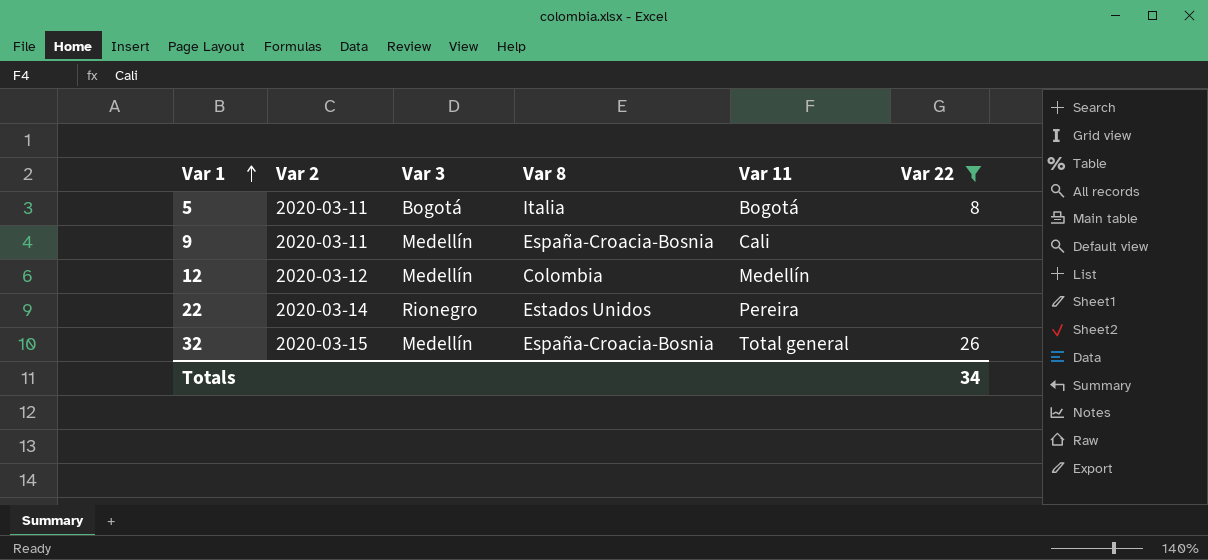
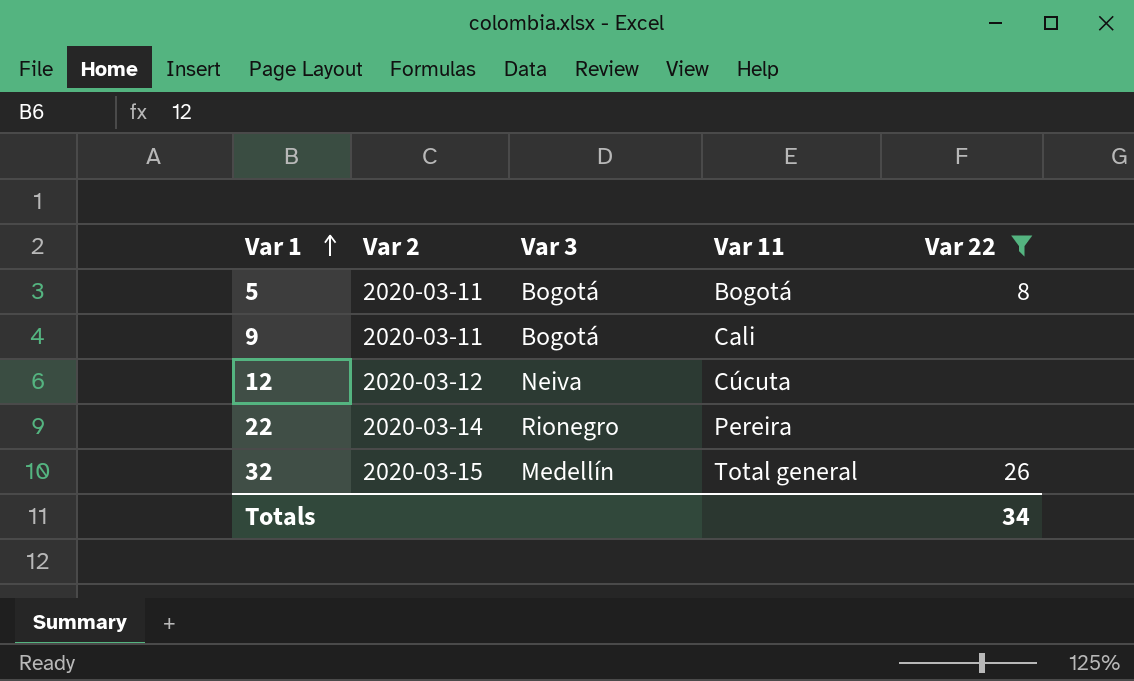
column Var 8 | position: 4 -> none
9 | Var 3: Medellín -> Bogotá
12 | Var 3: Medellín -> Neiva
12 | Var 11: Medellín -> Cúcuta

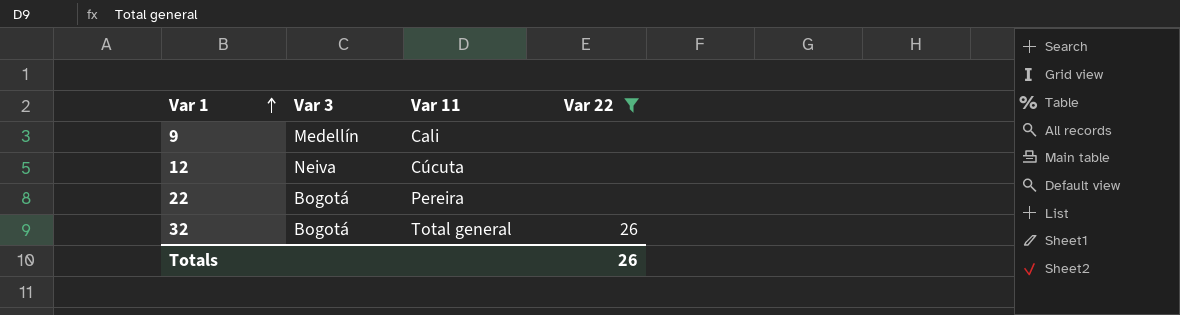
column Var 2 | position: 2 -> none
row 5: 2020-03-11 | Bogotá | Bogotá | 8 -> none
9 | Var 3: Bogotá -> Medellín
22 | Var 3: Rionegro -> Bogotá
32 | Var 3: Medellín -> Bogotá
Totals | Var 22: 34 -> 26

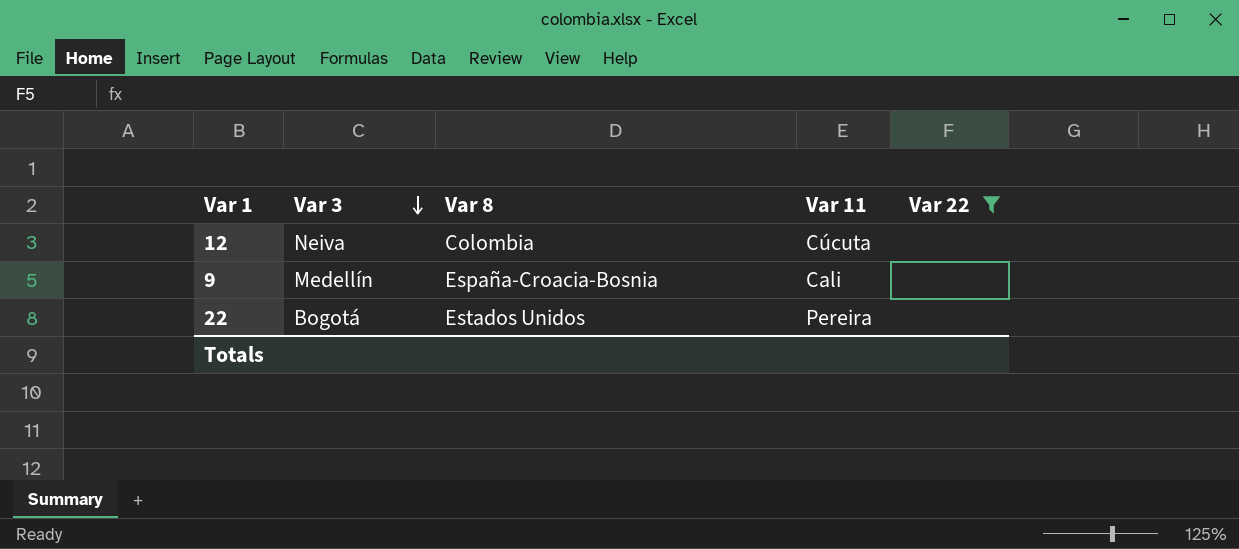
row order: Var 1 ascending -> Var 3 descending
column Var 8 | position: none -> 3
row 32: Bogotá | Total general | 26 -> none
Totals | Var 22: 26 -> none

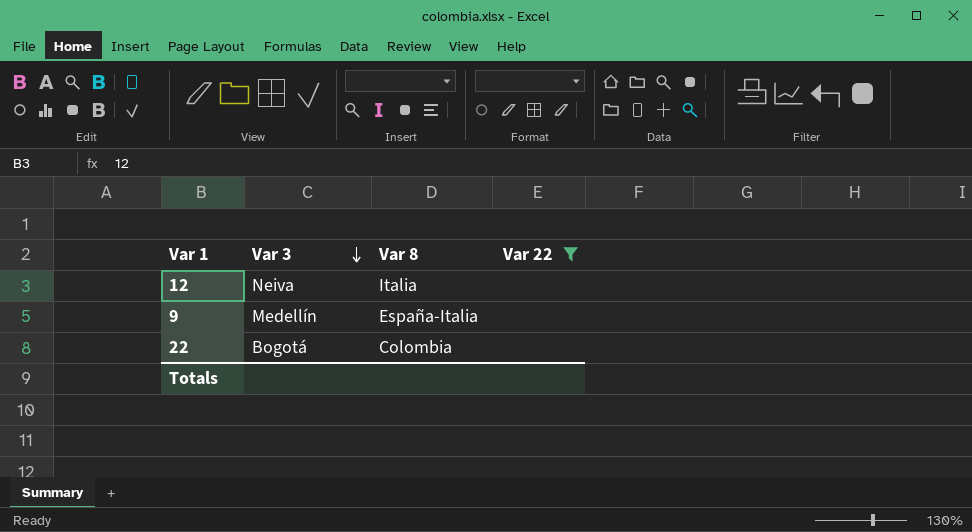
column Var 11 | position: 4 -> none
12 | Var 8: Colombia -> Italia
9 | Var 8: España-Croacia-Bosnia -> España-Italia
22 | Var 8: Estados Unidos -> Colombia

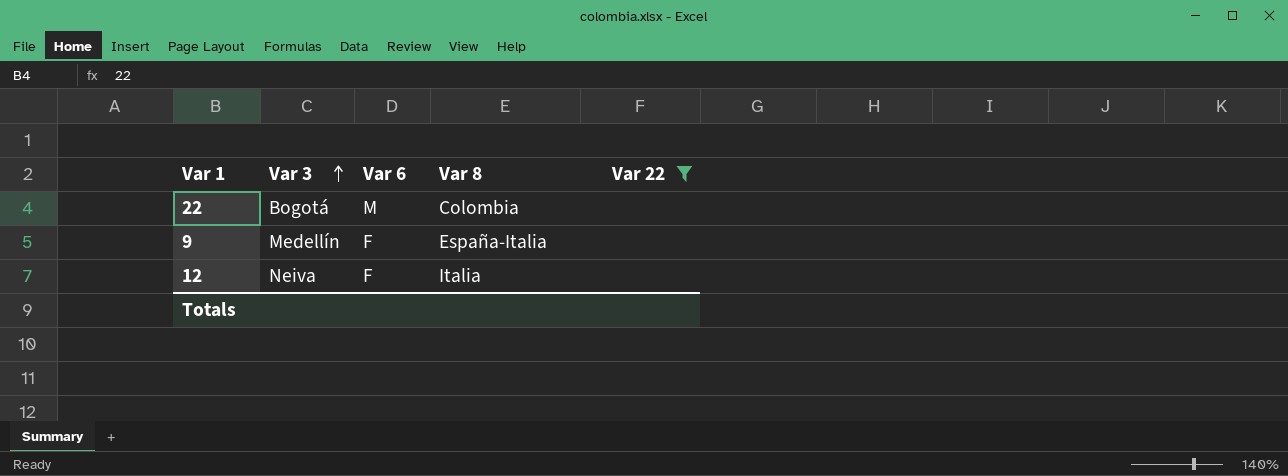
row order: Var 3 descending -> Var 3 ascending
column Var 6 | position: none -> 3

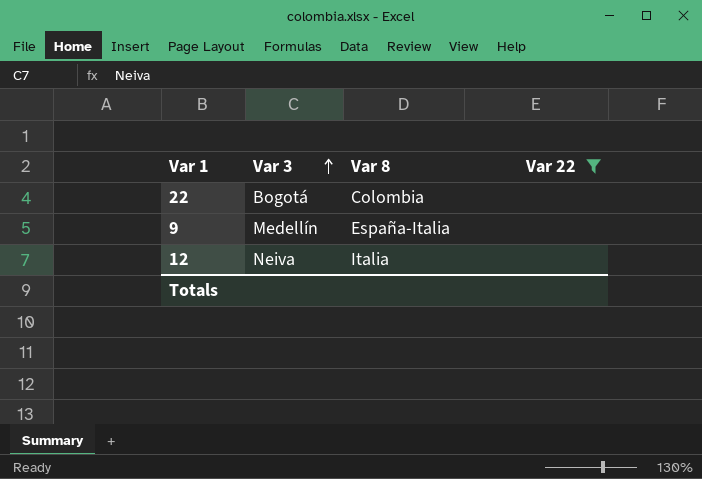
column Var 6 | position: 3 -> none

